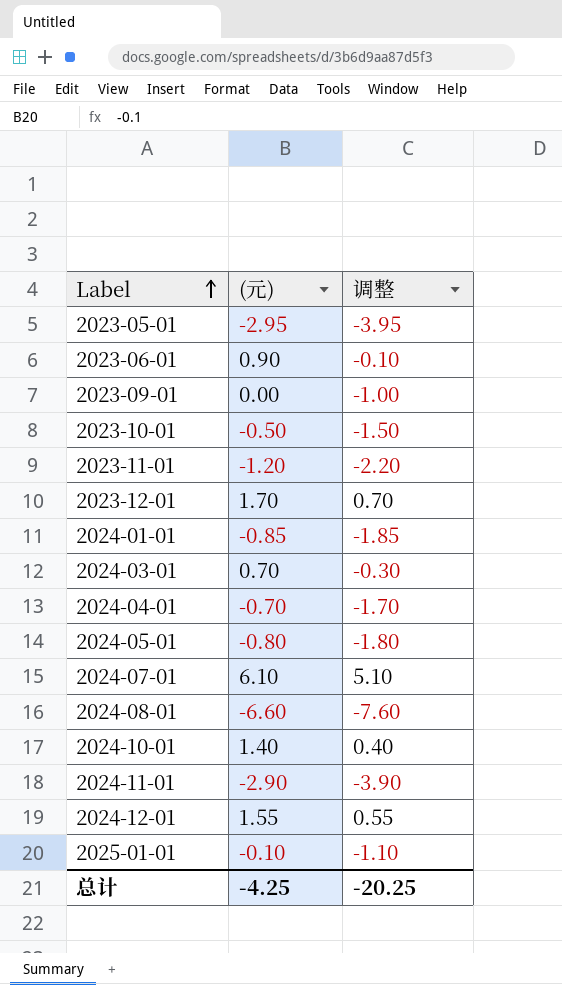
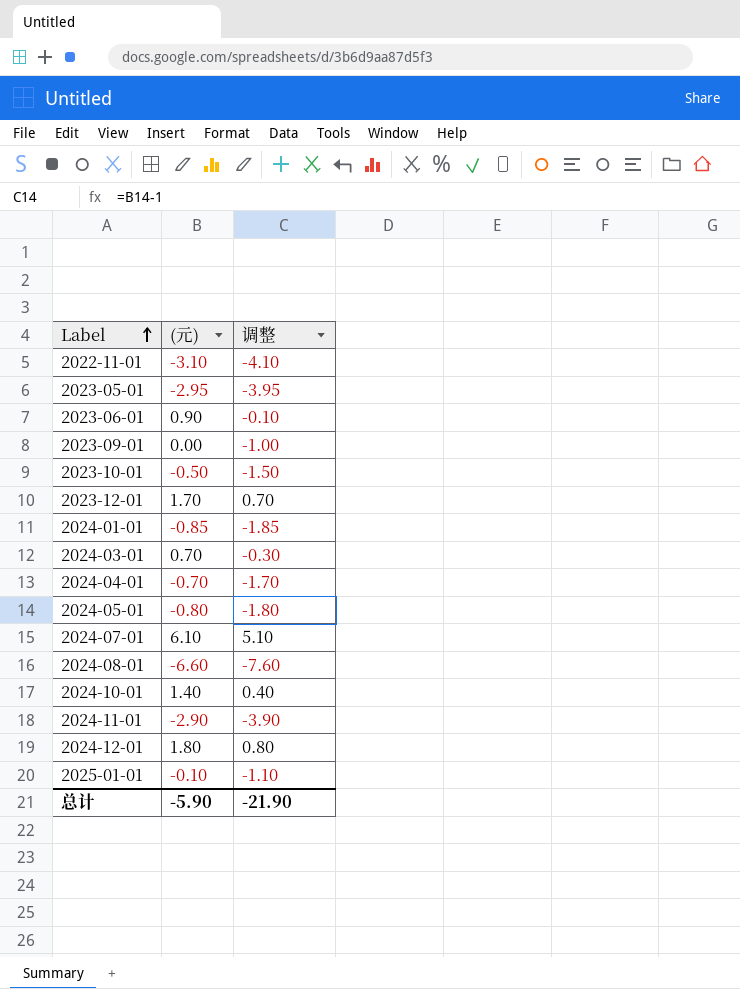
row 2023-11-01: -1.20 | -2.20 -> none
row 2022-11-01: none -> -3.10 | -4.10
2024-12-01 | (元): 1.55 -> 1.80
2024-12-01 | 调整: 0.55 -> 0.80
总计 | (元): -4.25 -> -5.90
总计 | 调整: -20.25 -> -21.90

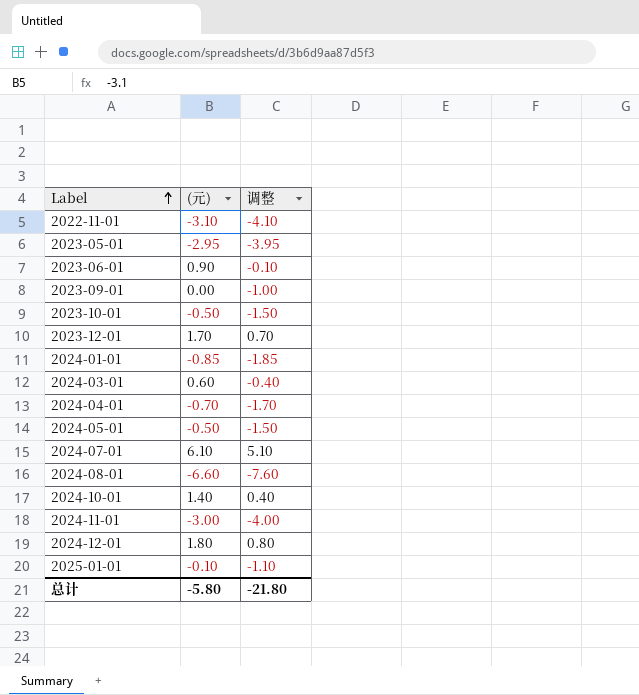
2024-03-01 | (元): 0.70 -> 0.60
2024-03-01 | 调整: -0.30 -> -0.40
2024-05-01 | (元): -0.80 -> -0.50
2024-05-01 | 调整: -1.80 -> -1.50
2024-11-01 | (元): -2.90 -> -3.00
2024-11-01 | 调整: -3.90 -> -4.00
总计 | (元): -5.90 -> -5.80
总计 | 调整: -21.90 -> -21.80

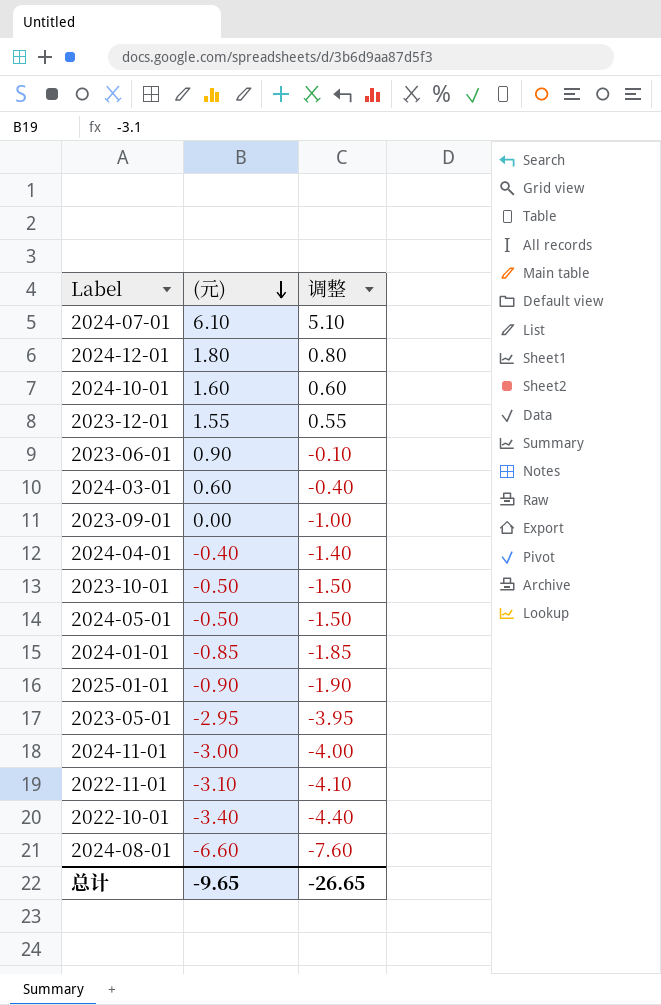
row order: Label ascending -> (元) descending
2024-10-01 | (元): 1.40 -> 1.60
2024-10-01 | 调整: 0.40 -> 0.60
2023-12-01 | (元): 1.70 -> 1.55
2023-12-01 | 调整: 0.70 -> 0.55
2024-04-01 | (元): -0.70 -> -0.40
2024-04-01 | 调整: -1.70 -> -1.40
2025-01-01 | (元): -0.10 -> -0.90
2025-01-01 | 调整: -1.10 -> -1.90
row 2022-10-01: none -> -3.40 | -4.40
总计 | (元): -5.80 -> -9.65
总计 | 调整: -21.80 -> -26.65

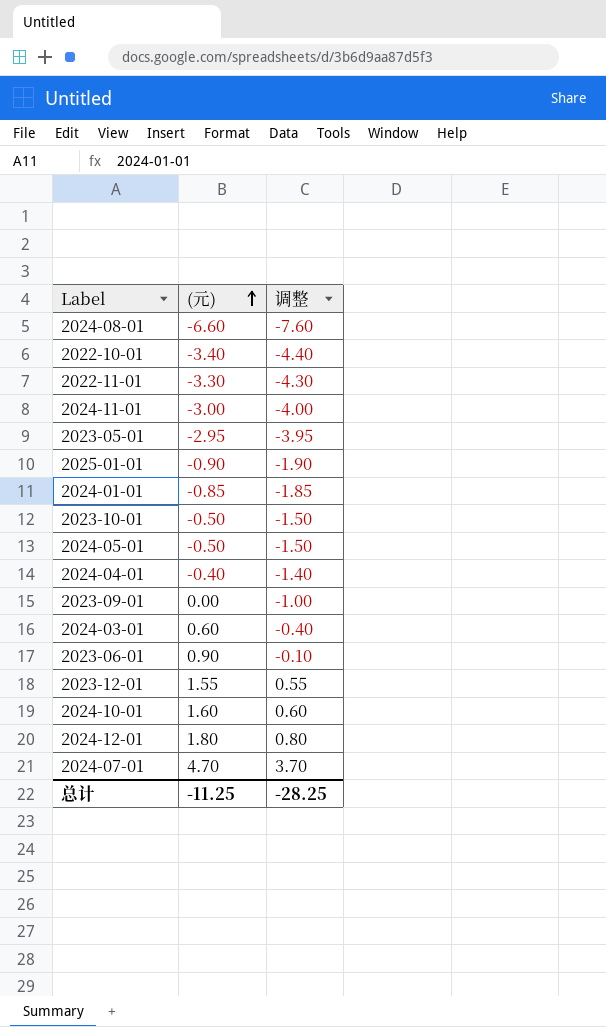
row order: (元) descending -> (元) ascending
2022-11-01 | (元): -3.10 -> -3.30
2022-11-01 | 调整: -4.10 -> -4.30
2024-07-01 | (元): 6.10 -> 4.70
2024-07-01 | 调整: 5.10 -> 3.70
总计 | (元): -9.65 -> -11.25
总计 | 调整: -26.65 -> -28.25

